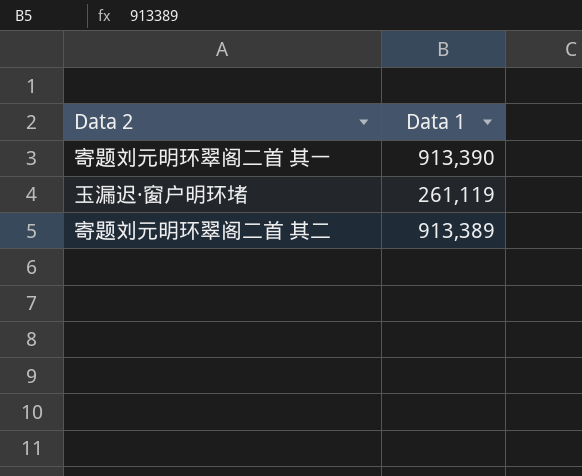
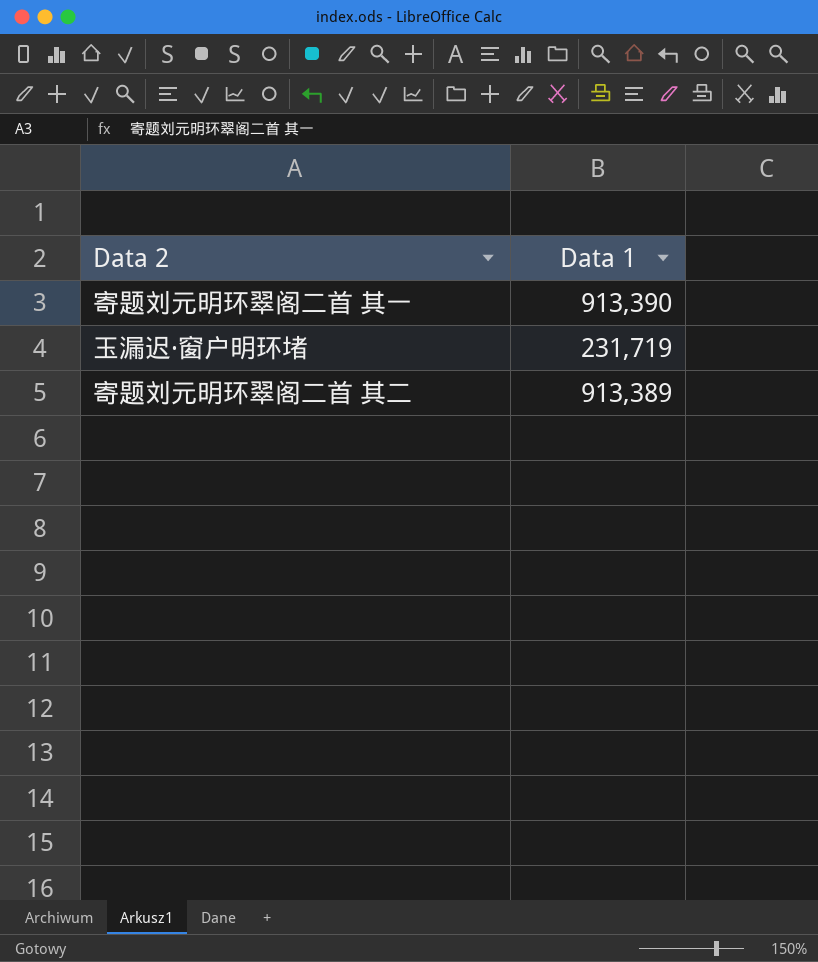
玉漏迟·窗户明环堵 | Data 1: 261,119 -> 231,719

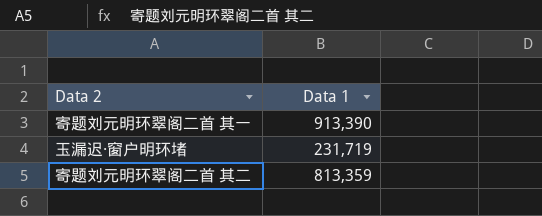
寄题刘元明环翠阁二首 其二 | Data 1: 913,389 -> 813,359

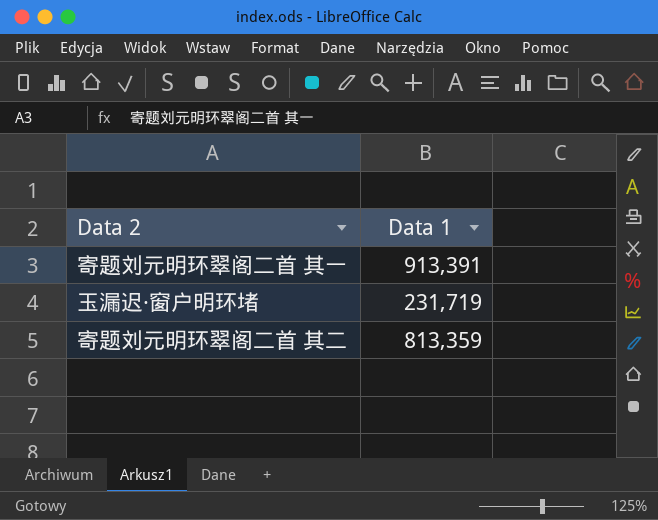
寄题刘元明环翠阁二首 其一 | Data 1: 913,390 -> 913,391

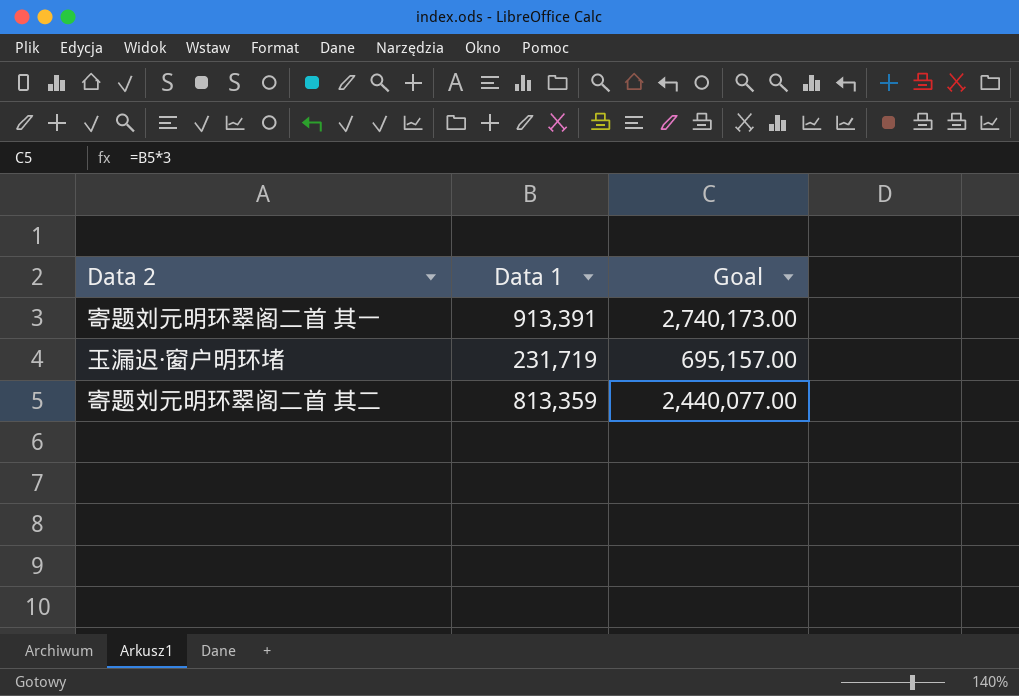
column Goal | formula: none -> [Data 1] * 3

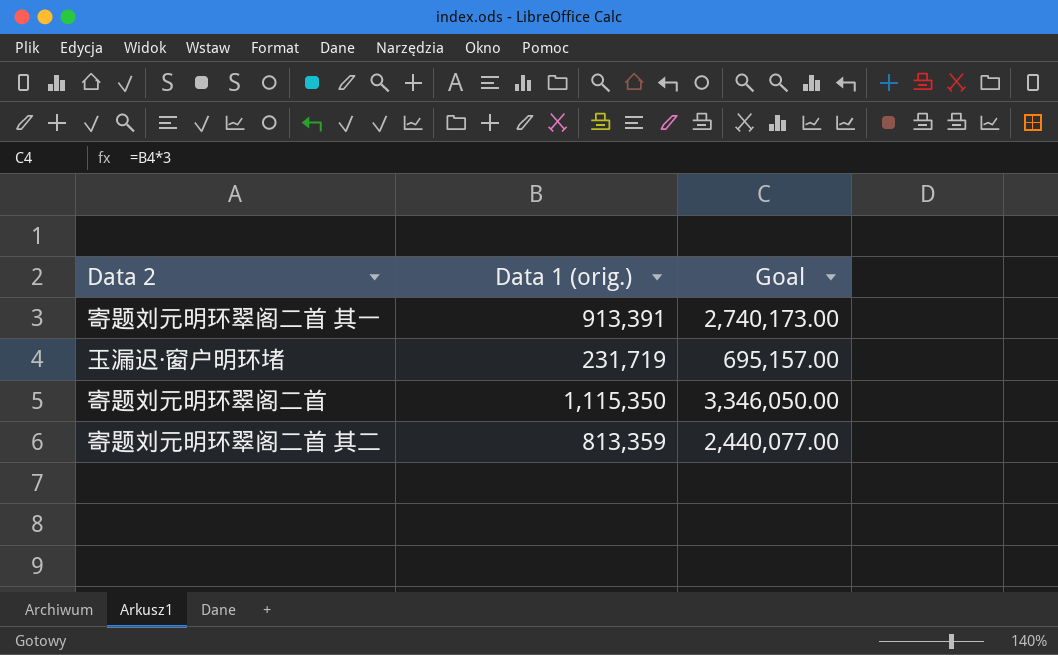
column name: Data 1 -> Data 1 (orig.)
row 寄题刘元明环翠阁二首: none -> 1,115,350 | 3,346,050.00

